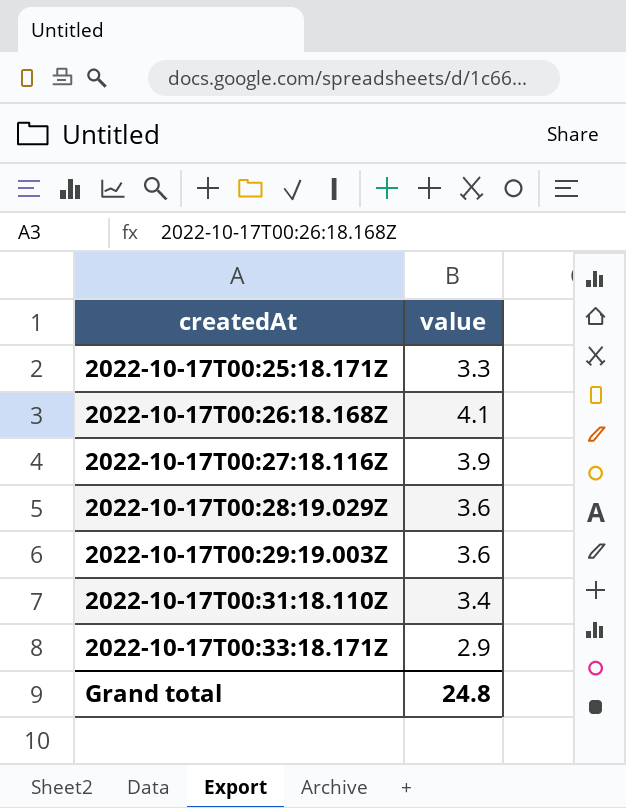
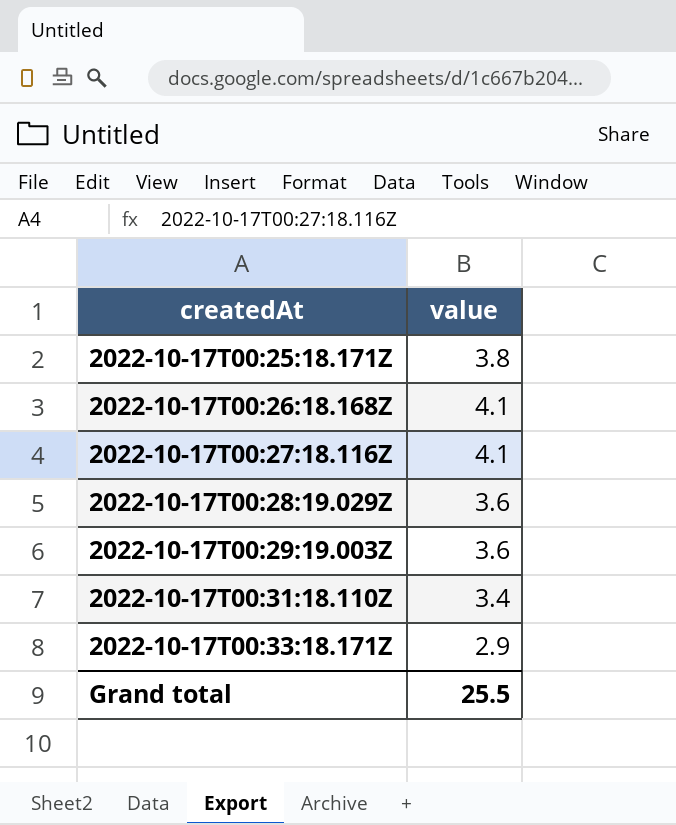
2022-10-17T00:25:18.171Z | value: 3.3 -> 3.8
2022-10-17T00:27:18.116Z | value: 3.9 -> 4.1
Grand total | value: 24.8 -> 25.5

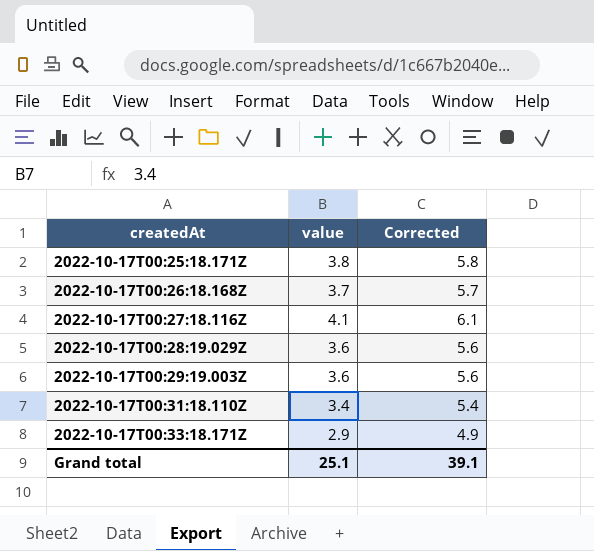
column Corrected | formula: none -> [value] + 2
2022-10-17T00:26:18.168Z | value: 4.1 -> 3.7
Grand total | value: 25.5 -> 25.1

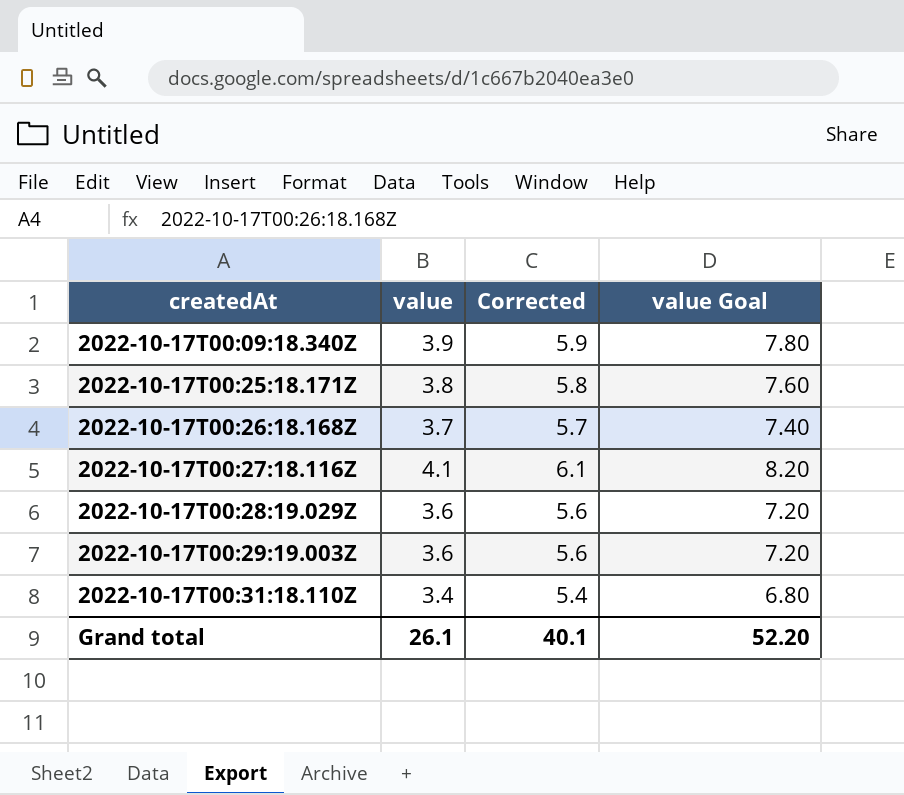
column value Goal | formula: none -> [value] * 2
row 2022-10-17T00:33:18.171Z: 2.9 | 4.9 -> none
row 2022-10-17T00:09:18.340Z: none -> 3.9 | 5.9 | 7.80
Grand total | value: 25.1 -> 26.1
Grand total | Corrected: 39.1 -> 40.1

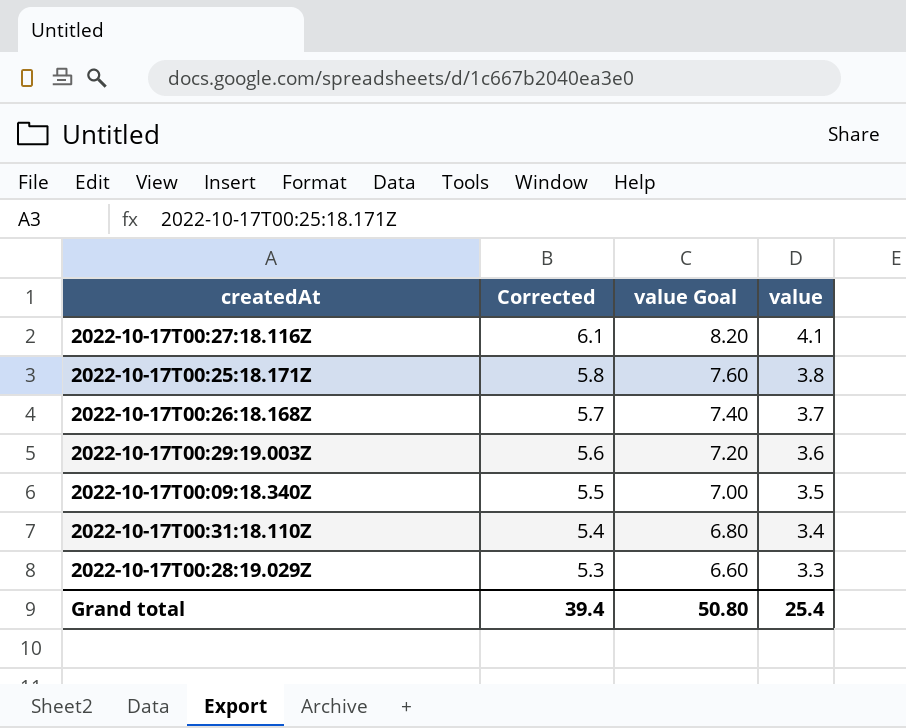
row order: createdAt ascending -> Corrected descending
column value | position: 2 -> 4
2022-10-17T00:09:18.340Z | Corrected: 5.9 -> 5.5
2022-10-17T00:09:18.340Z | value Goal: 7.80 -> 7.00
2022-10-17T00:09:18.340Z | value: 3.9 -> 3.5
2022-10-17T00:28:19.029Z | Corrected: 5.6 -> 5.3
2022-10-17T00:28:19.029Z | value Goal: 7.20 -> 6.60
2022-10-17T00:28:19.029Z | value: 3.6 -> 3.3
Grand total | Corrected: 40.1 -> 39.4
Grand total | value Goal: 52.20 -> 50.80
Grand total | value: 26.1 -> 25.4

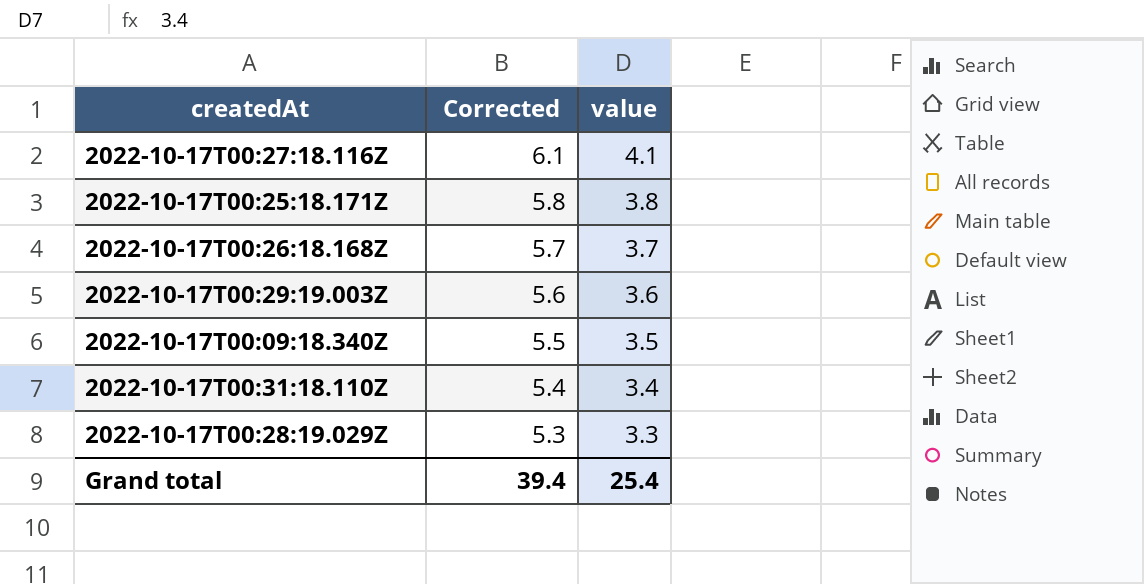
column value Goal | formula: [value] * 2 -> none

